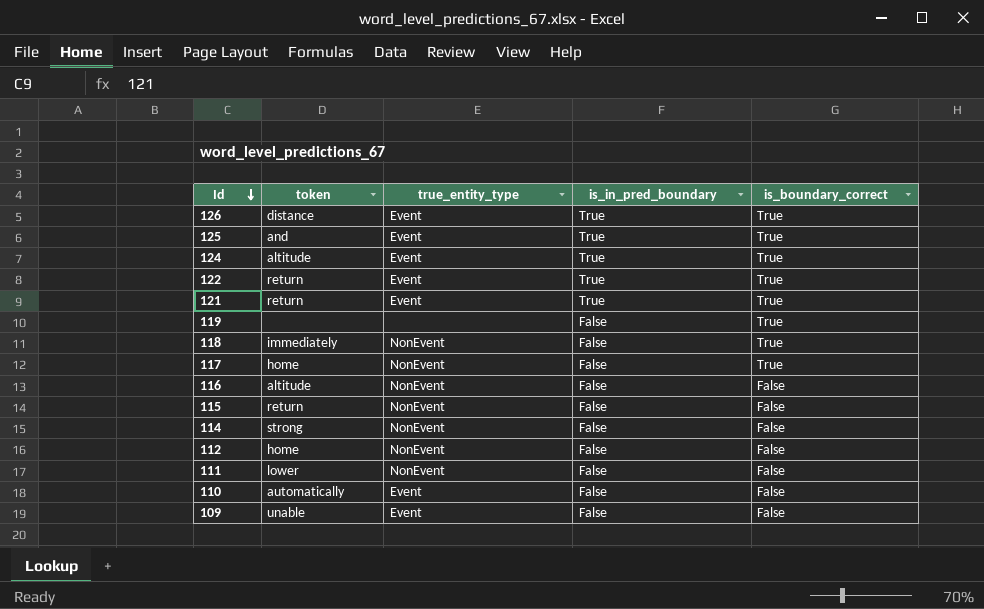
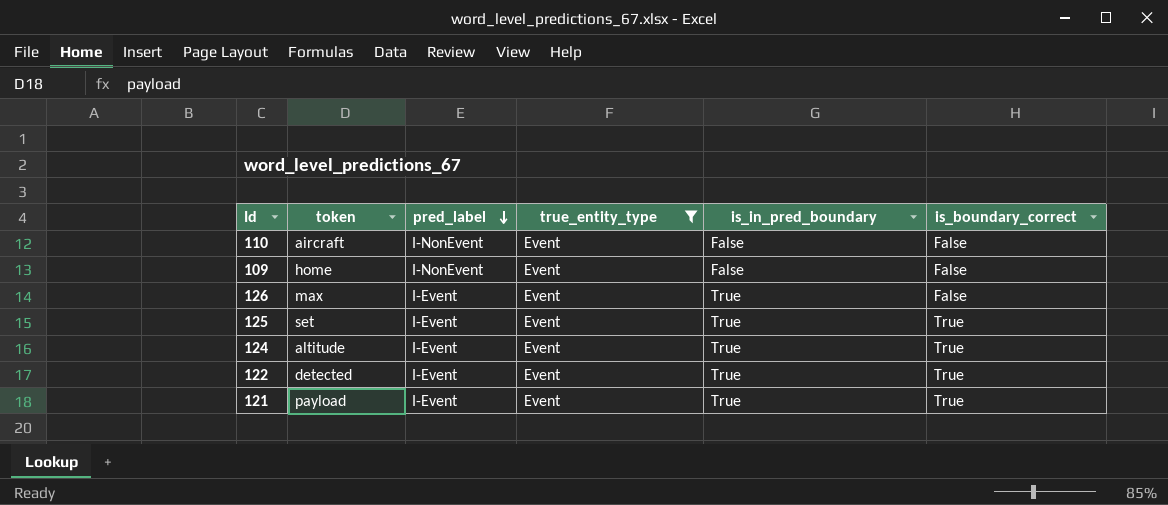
filter: none -> true_entity_type = Event
row order: Id descending -> pred_label descending
column pred_label | position: none -> 3
110 | token: automatically -> aircraft
109 | token: unable -> home
126 | token: distance -> max
126 | is_boundary_correct: True -> False
125 | token: and -> set
122 | token: return -> detected
121 | token: return -> payload

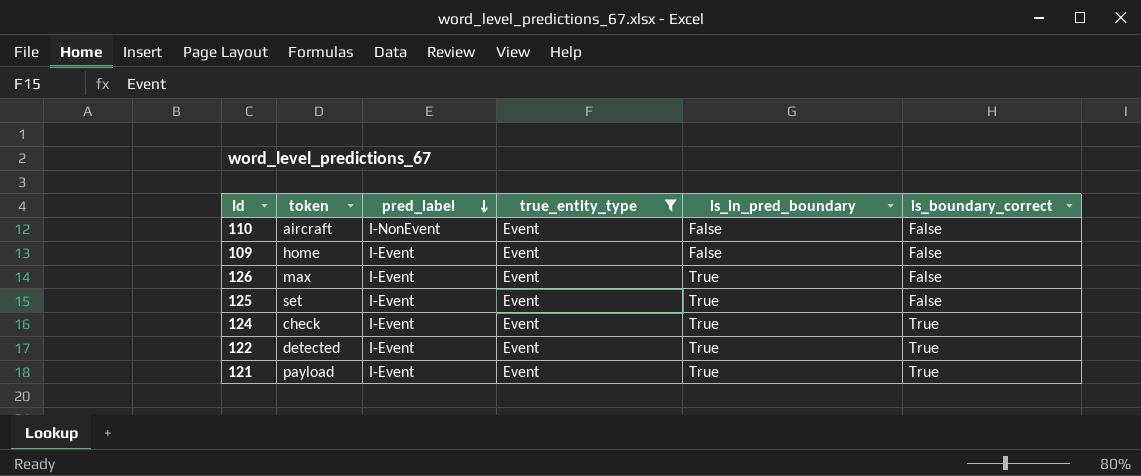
109 | pred_label: I-NonEvent -> I-Event
125 | is_boundary_correct: True -> False
124 | token: altitude -> check

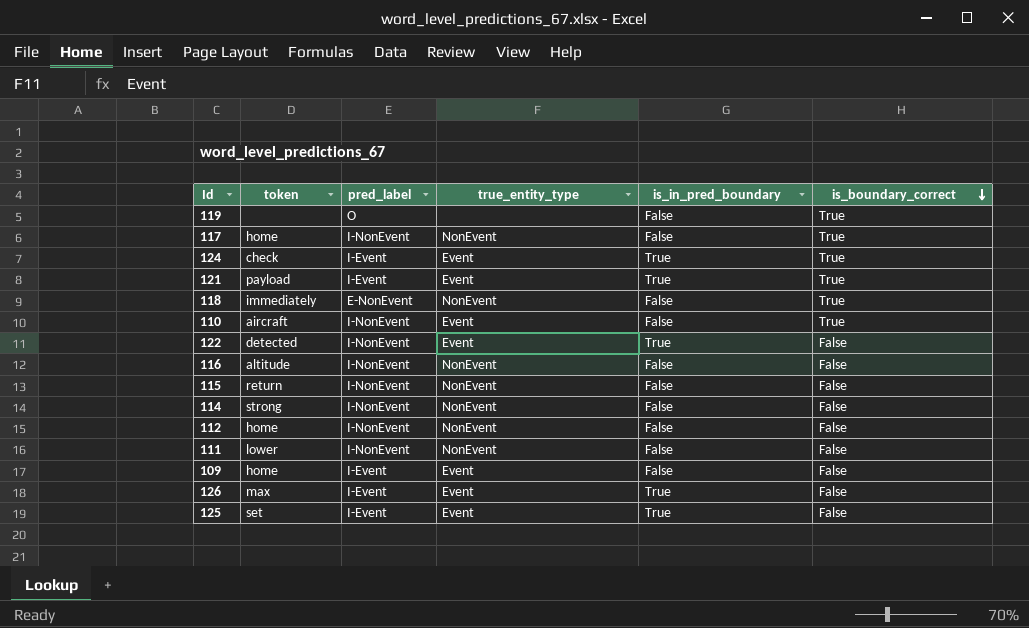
filter: true_entity_type = Event -> none
row order: pred_label descending -> is_boundary_correct descending
110 | is_boundary_correct: False -> True
122 | pred_label: I-Event -> I-NonEvent
122 | is_boundary_correct: True -> False

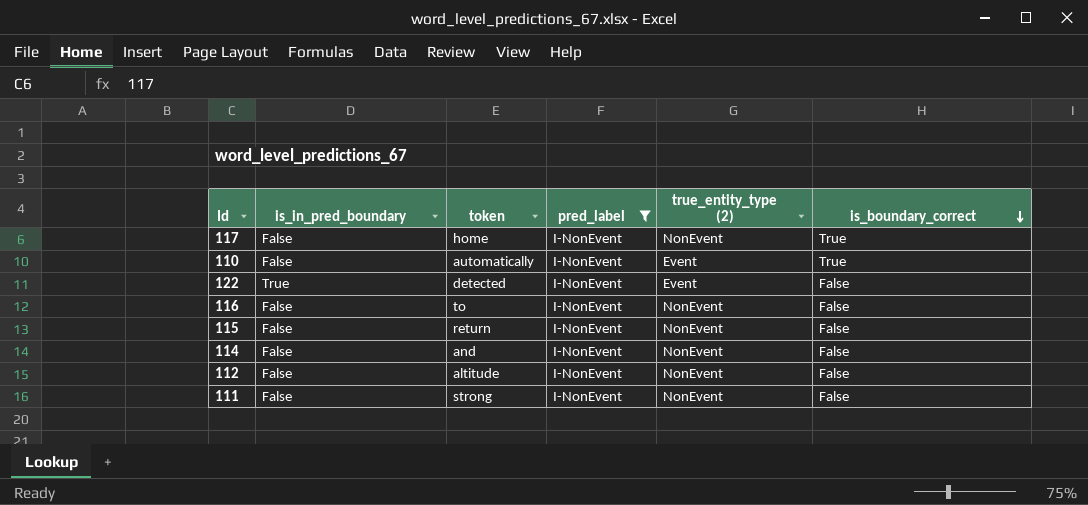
filter: none -> pred_label = I-NonEvent
column is_in_pred_boundary | position: 5 -> 2
column name: true_entity_type -> true_entity_type (2)
110 | token: aircraft -> automatically
116 | token: altitude -> to
114 | token: strong -> and
112 | token: home -> altitude
111 | token: lower -> strong

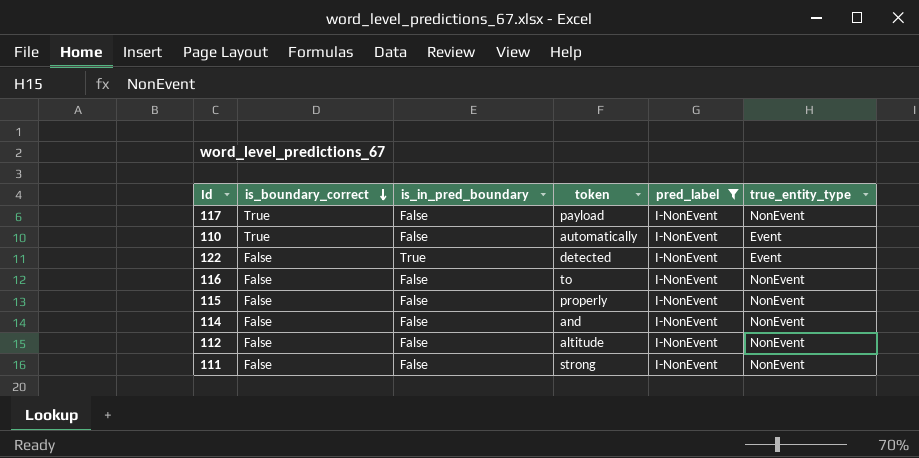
column is_boundary_correct | position: 6 -> 2
column name: true_entity_type (2) -> true_entity_type
117 | token: home -> payload
115 | token: return -> properly

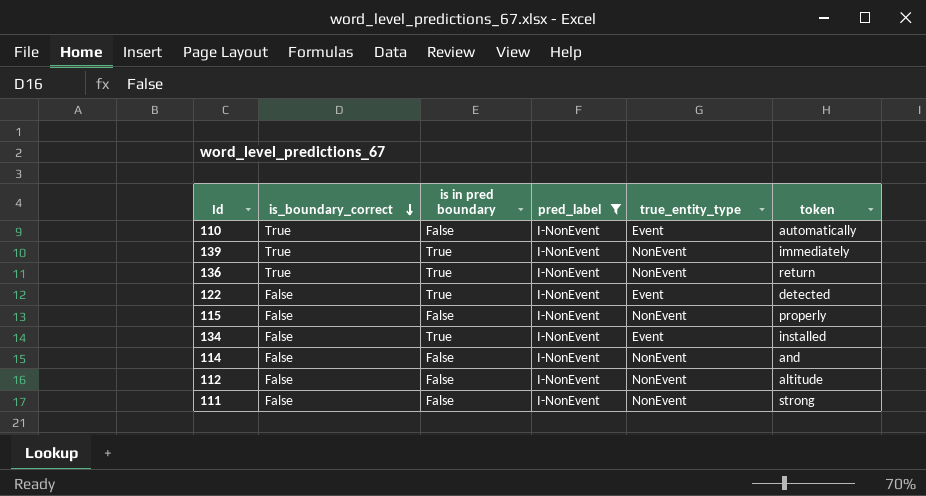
column name: is_in_pred_boundary -> is in pred boundary
column token | position: 4 -> 6
row 117: True | False | payload | I-NonEvent | NonEvent -> none
row 116: False | False | to | I-NonEvent | NonEvent -> none
row 139: none -> True | True | I-NonEvent | NonEvent | immediately
row 136: none -> True | True | I-NonEvent | NonEvent | return
row 134: none -> False | True | I-NonEvent | Event | installed

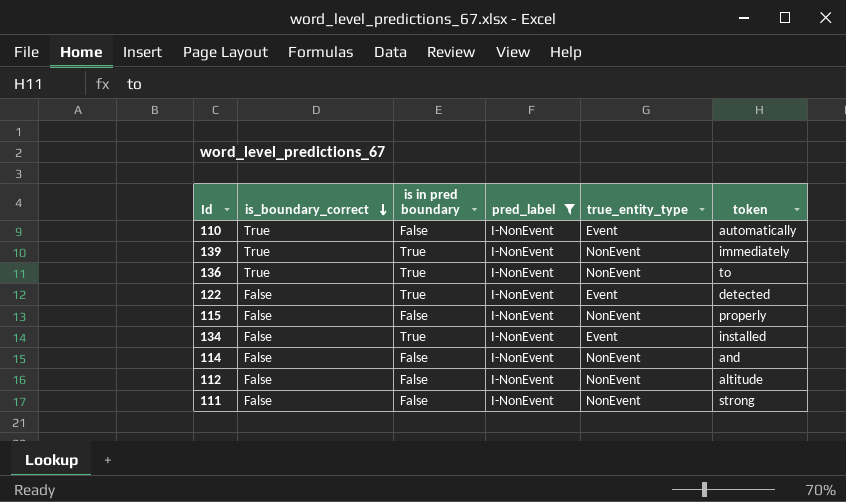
136 | token: return -> to

